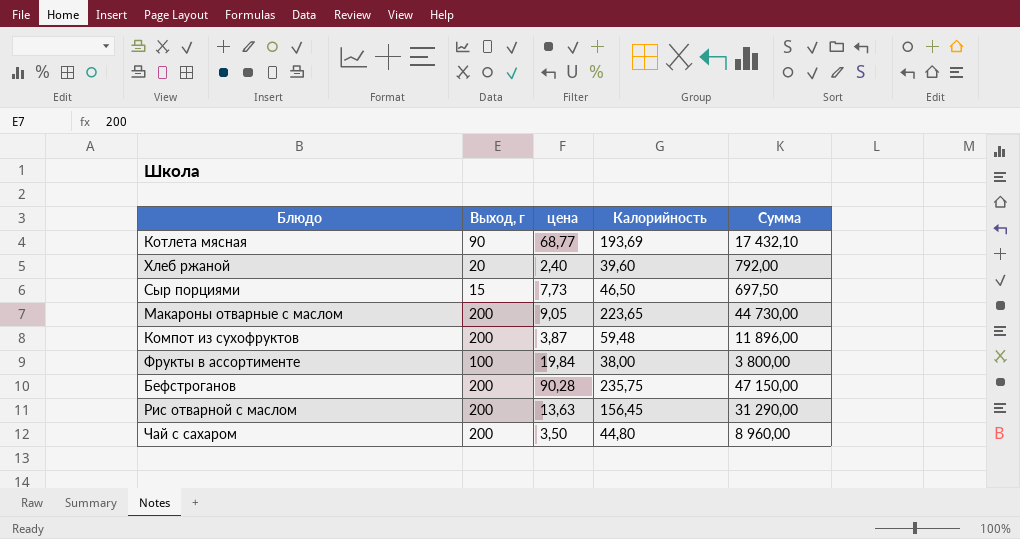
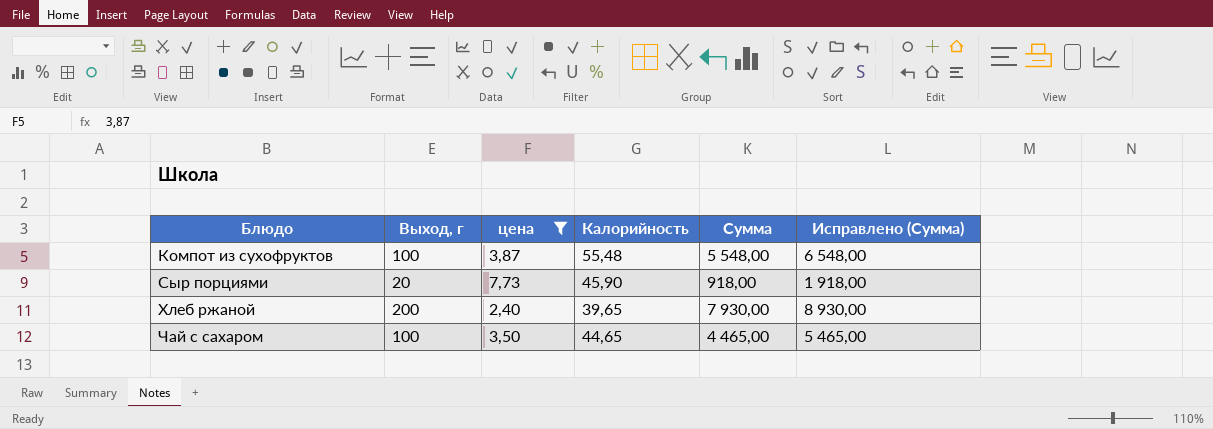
filter: none -> цена <= 7,73
row order: none -> Блюдо ascending
column Исправлено (Сумма) | formula: none -> [Сумма] + 1000
Компот из сухофруктов | Выход, г: 200 -> 100
Компот из сухофруктов | Калорийность: 59,48 -> 55,48
Компот из сухофруктов | Сумма: 11 896,00 -> 5 548,00
Сыр порциями | Выход, г: 15 -> 20
Сыр порциями | Калорийность: 46,50 -> 45,90
Сыр порциями | Сумма: 697,50 -> 918,00
Хлеб ржаной | Выход, г: 20 -> 200
Хлеб ржаной | Калорийность: 39,60 -> 39,65
Хлеб ржаной | Сумма: 792,00 -> 7 930,00
Чай с сахаром | Выход, г: 200 -> 100
Чай с сахаром | Калорийность: 44,80 -> 44,65
Чай с сахаром | Сумма: 8 960,00 -> 4 465,00

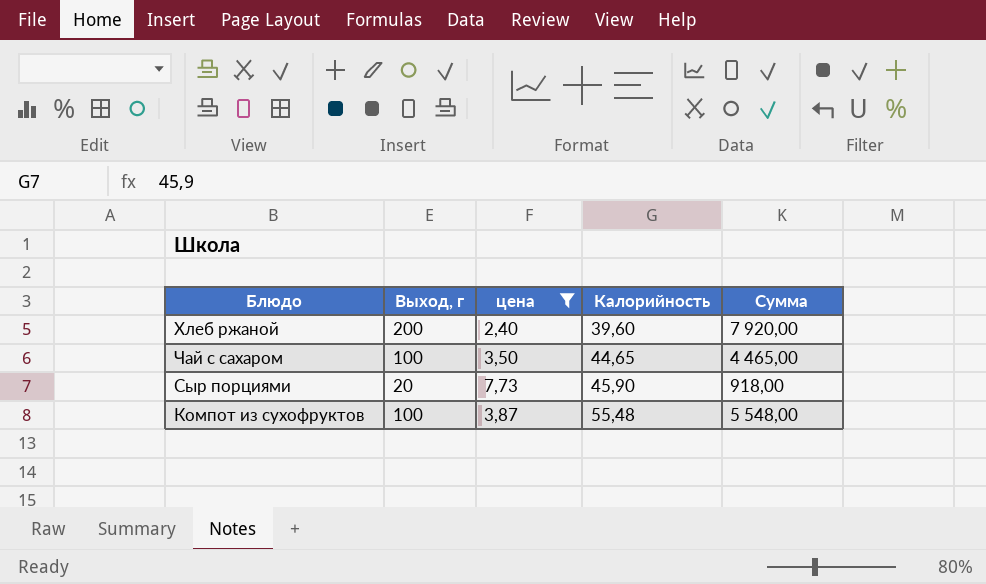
row order: Блюдо ascending -> Калорийность ascending
column Исправлено (Сумма) | formula: [Сумма] + 1000 -> none
Хлеб ржаной | Калорийность: 39,65 -> 39,60
Хлеб ржаной | Сумма: 7 930,00 -> 7 920,00

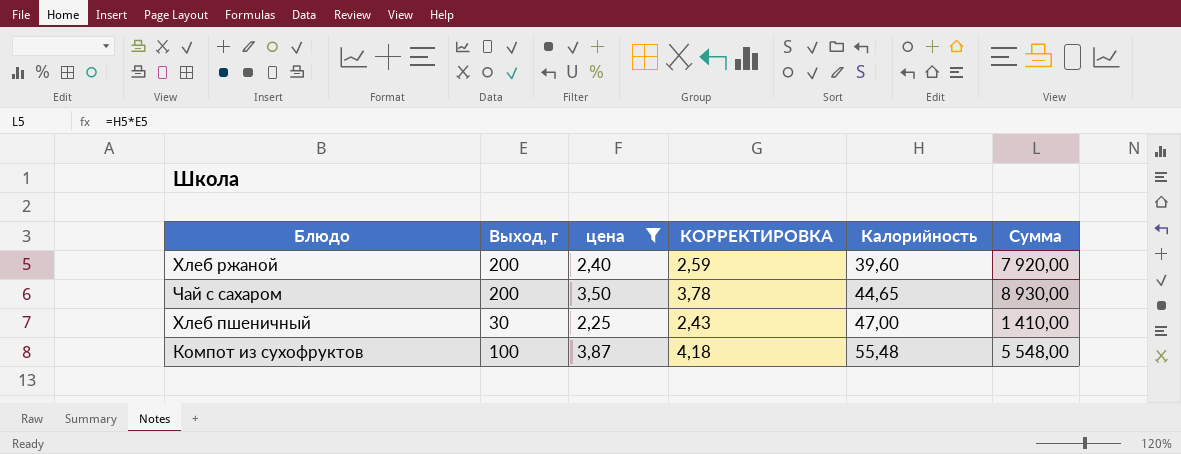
column КОРРЕКТИРОВКА | formula: none -> [цена] * 1,08
row Сыр порциями: 20 | 7,73 | 45,90 | 918,00 -> none
Чай с сахаром | Выход, г: 100 -> 200
Чай с сахаром | Сумма: 4 465,00 -> 8 930,00
row Хлеб пшеничный: none -> 30 | 2,25 | 2,43 | 47,00 | 1 410,00

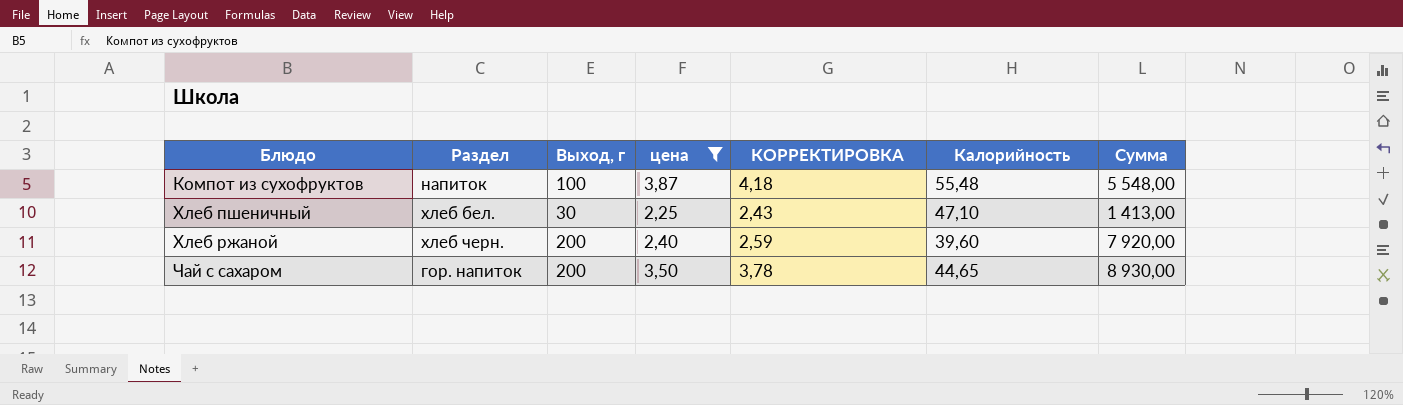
row order: Калорийность ascending -> Блюдо ascending
column Раздел | position: none -> 2
Хлеб пшеничный | Калорийность: 47,00 -> 47,10
Хлеб пшеничный | Сумма: 1 410,00 -> 1 413,00

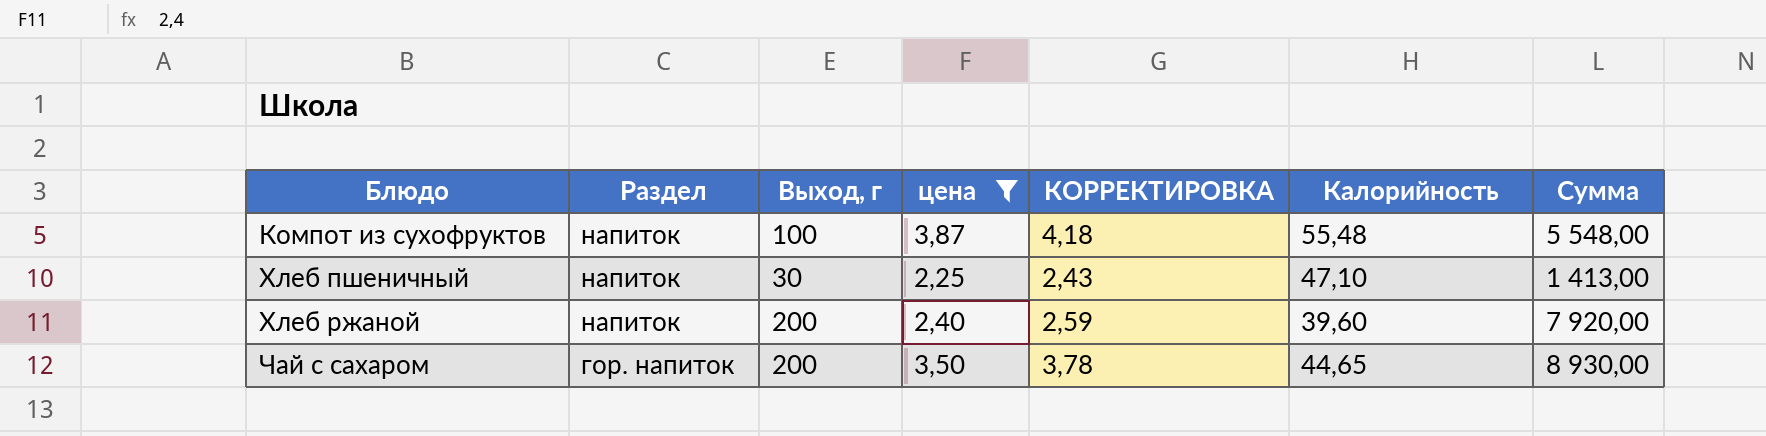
Хлеб пшеничный | Раздел: хлеб бел. -> напиток
Хлеб ржаной | Раздел: хлеб черн. -> напиток

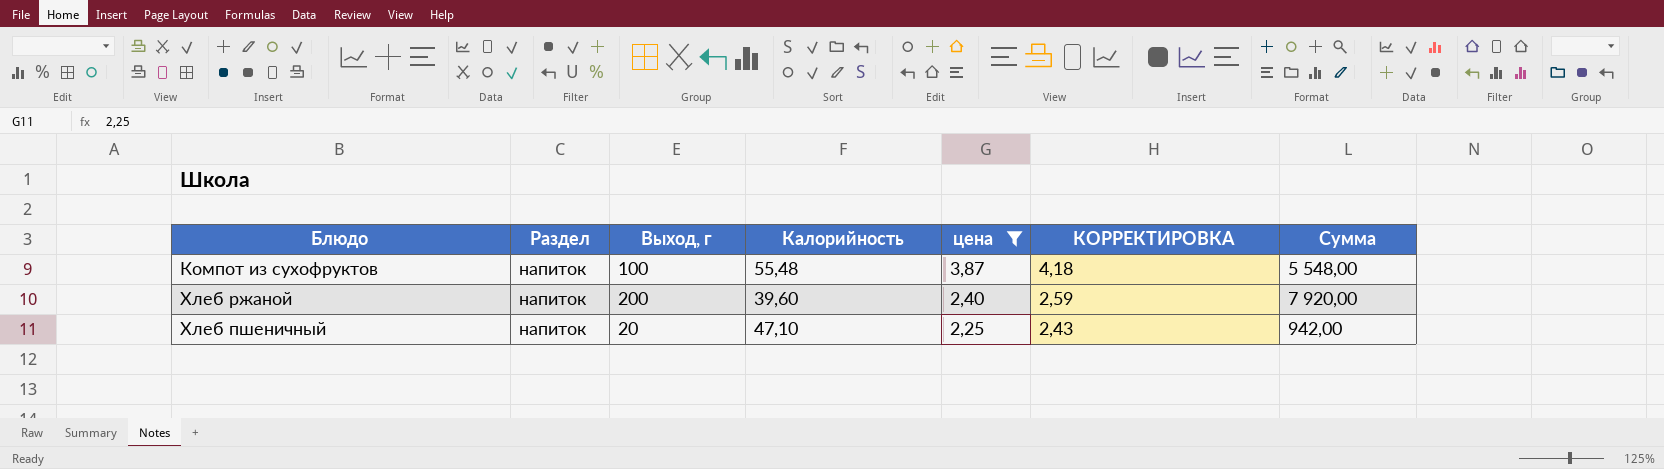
row order: Блюдо ascending -> цена descending
column Калорийность | position: 6 -> 4
row Чай с сахаром: гор. напиток | 200 | 3,50 | 3,78 | 44,65 | 8 930,00 -> none
Хлеб пшеничный | Выход, г: 30 -> 20
Хлеб пшеничный | Сумма: 1 413,00 -> 942,00

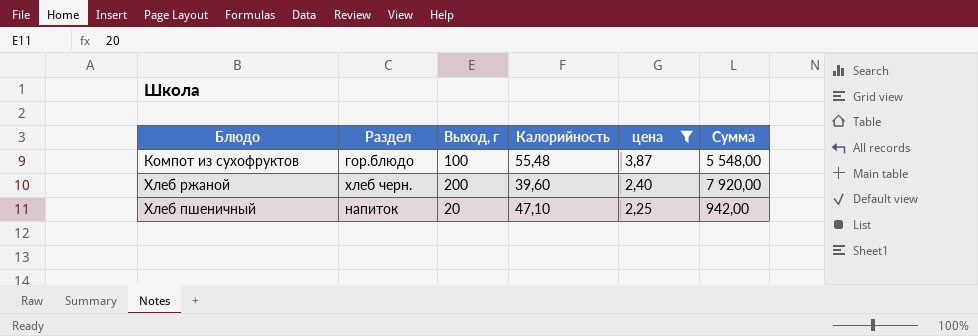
column КОРРЕКТИРОВКА | formula: [цена] * 1,08 -> none
Компот из сухофруктов | Раздел: напиток -> гор.блюдо
Хлеб ржаной | Раздел: напиток -> хлеб черн.

